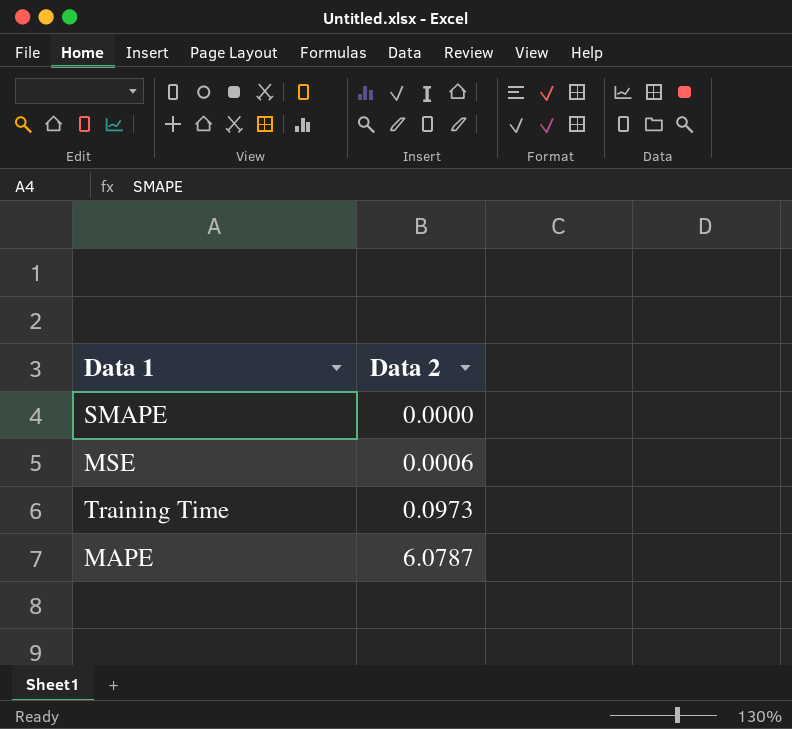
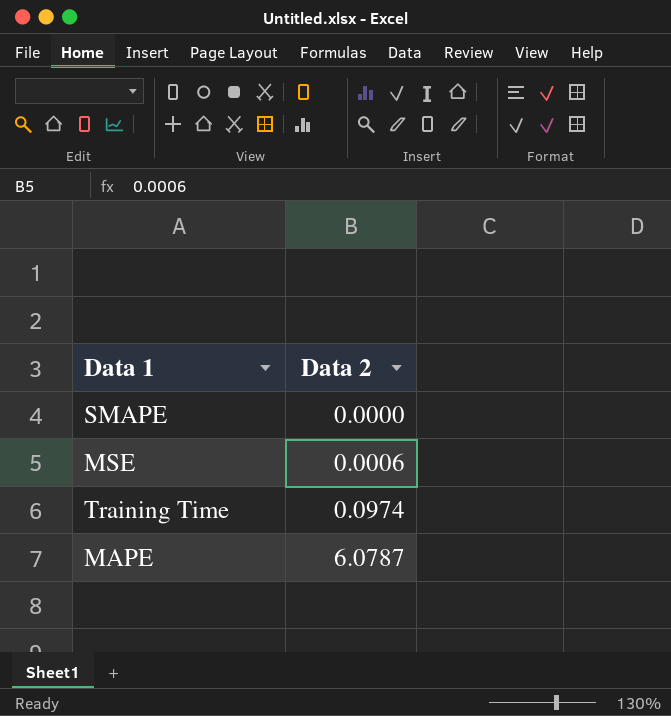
Training Time | Data 2: 0.0973 -> 0.0974

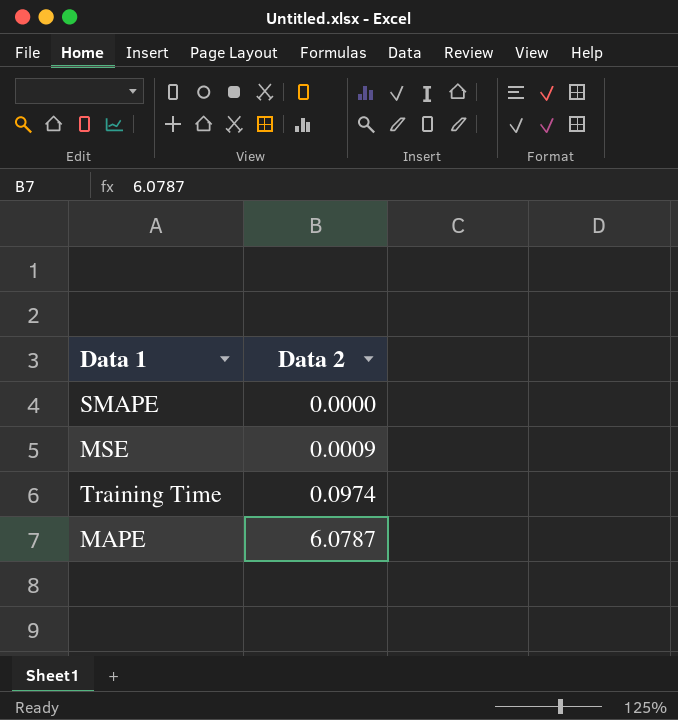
MSE | Data 2: 0.0006 -> 0.0009

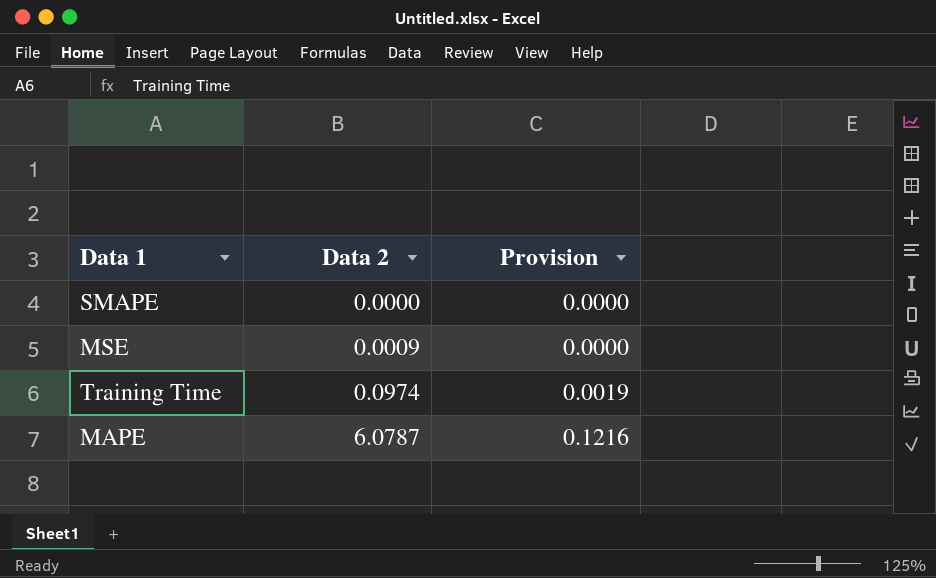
column Provision | formula: none -> [Data 2] * 0.02

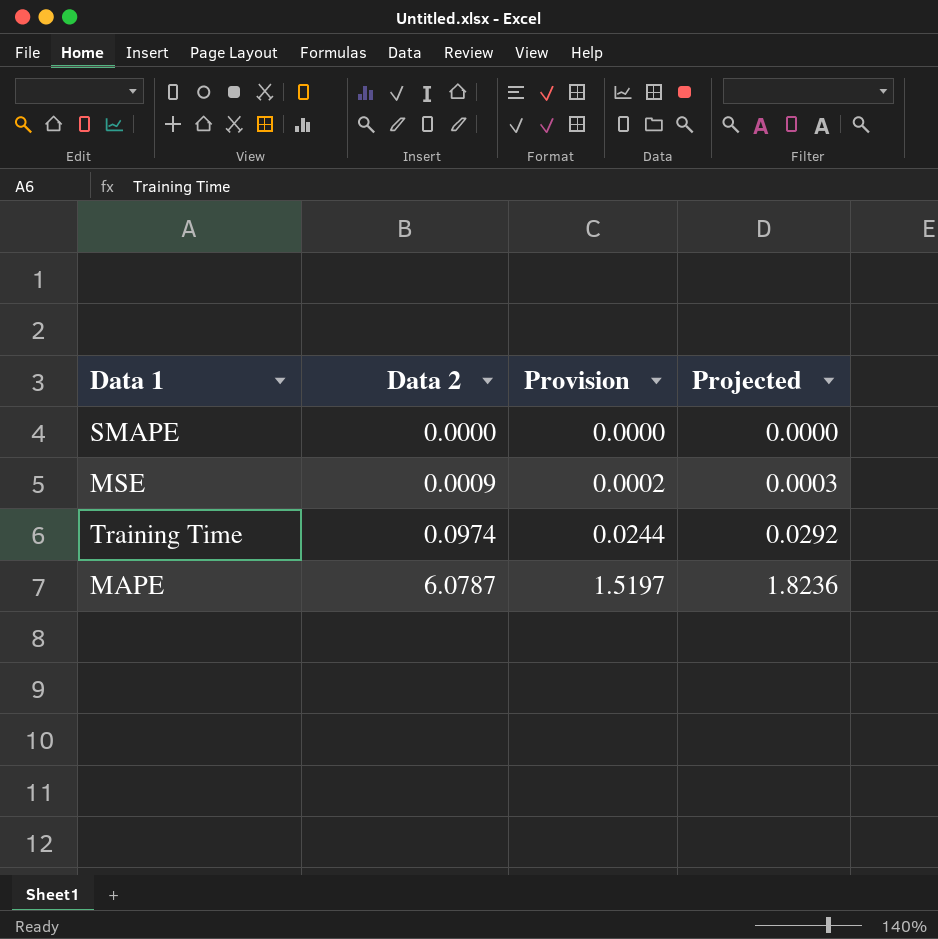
column Provision | formula: [Data 2] * 0.02 -> [Data 2] * 0.25
column Projected | formula: none -> [Data 2] * 0.3

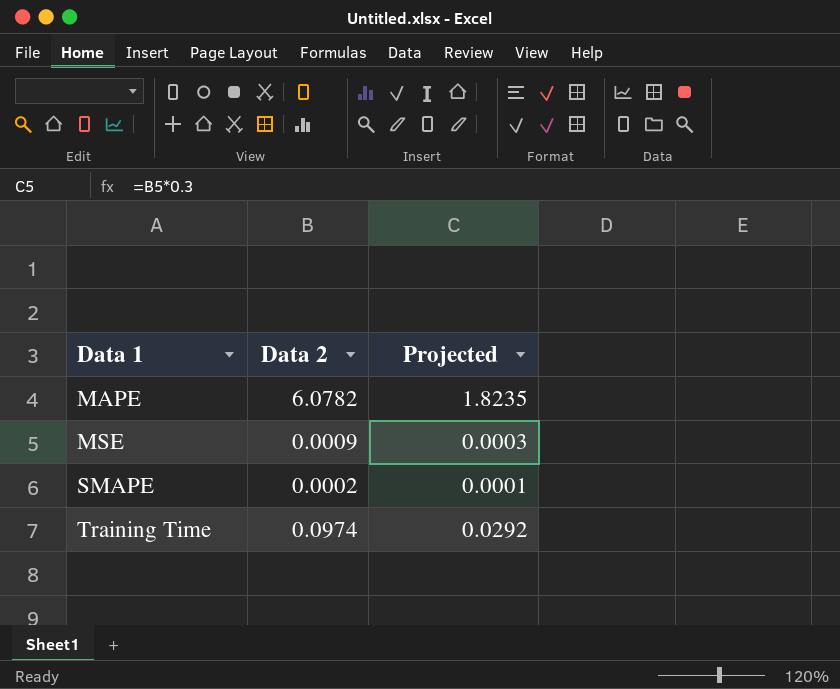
row order: Data 2 ascending -> Data 1 ascending
column Provision | formula: [Data 2] * 0.25 -> none
MAPE | Data 2: 6.0787 -> 6.0782
MAPE | Projected: 1.8236 -> 1.8235
SMAPE | Data 2: 0.0000 -> 0.0002
SMAPE | Projected: 0.0000 -> 0.0001

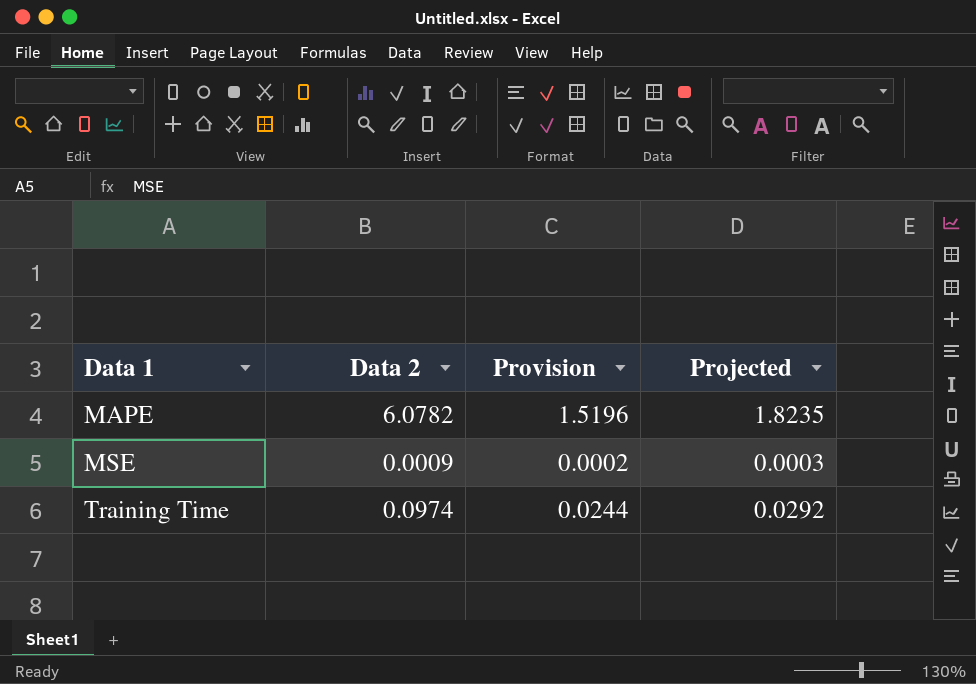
column Provision | formula: none -> [Data 2] * 0.25
row SMAPE: 0.0002 | 0.0001 -> none

